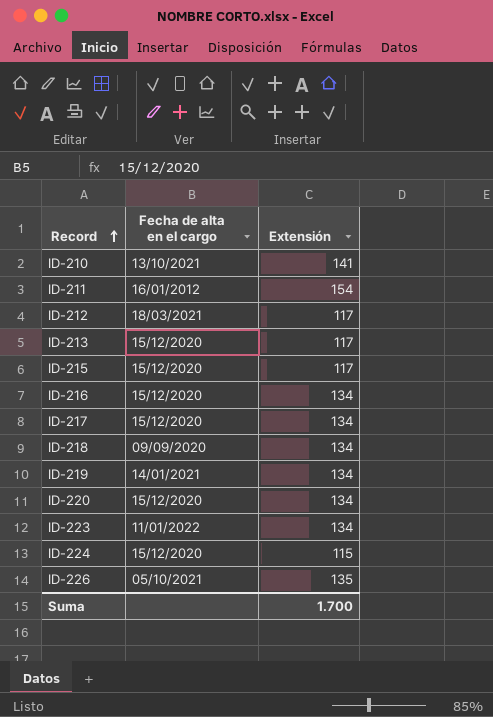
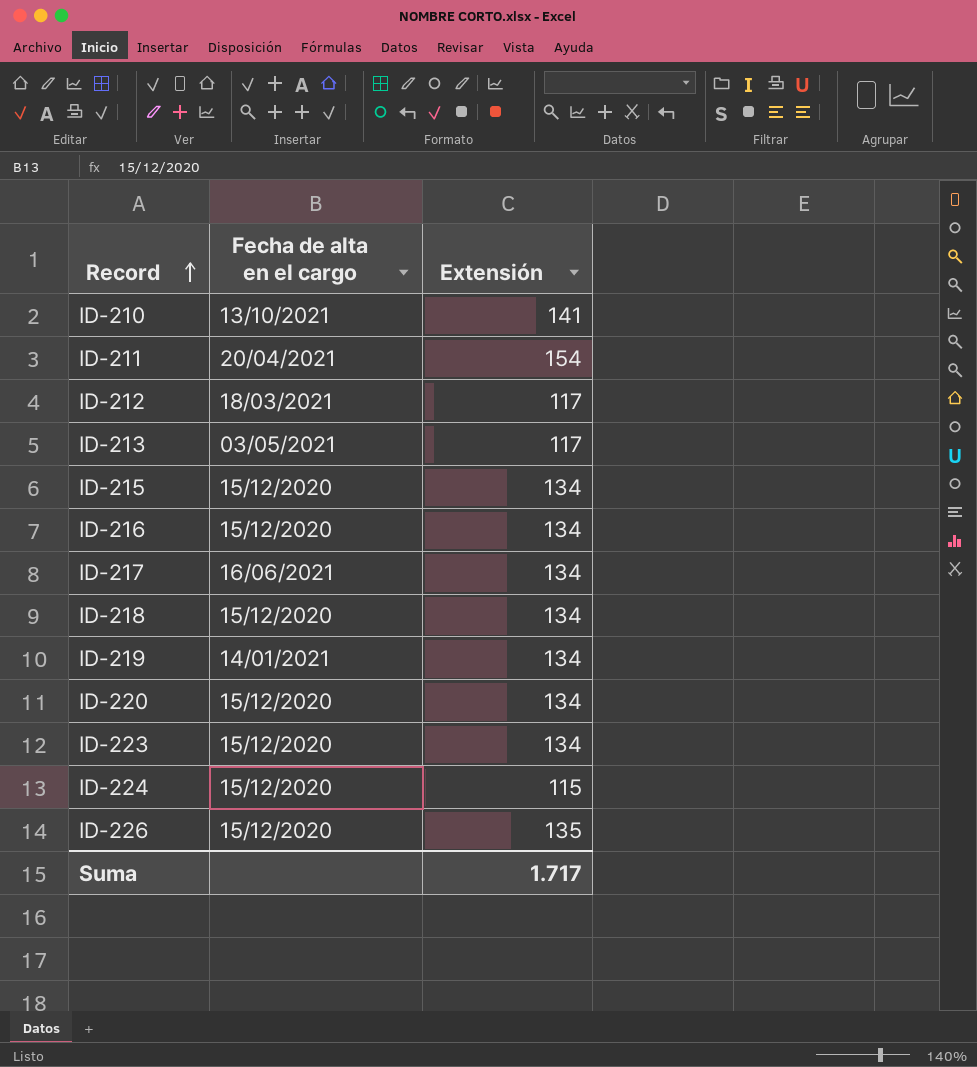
ID-211 | Fecha de alta en el cargo: 16/01/2012 -> 20/04/2021
ID-213 | Fecha de alta en el cargo: 15/12/2020 -> 03/05/2021
ID-215 | Extensión: 117 -> 134
ID-217 | Fecha de alta en el cargo: 15/12/2020 -> 16/06/2021
ID-218 | Fecha de alta en el cargo: 09/09/2020 -> 15/12/2020
ID-223 | Fecha de alta en el cargo: 11/01/2022 -> 15/12/2020
ID-226 | Fecha de alta en el cargo: 05/10/2021 -> 15/12/2020
Suma | Extensión: 1.700 -> 1.717

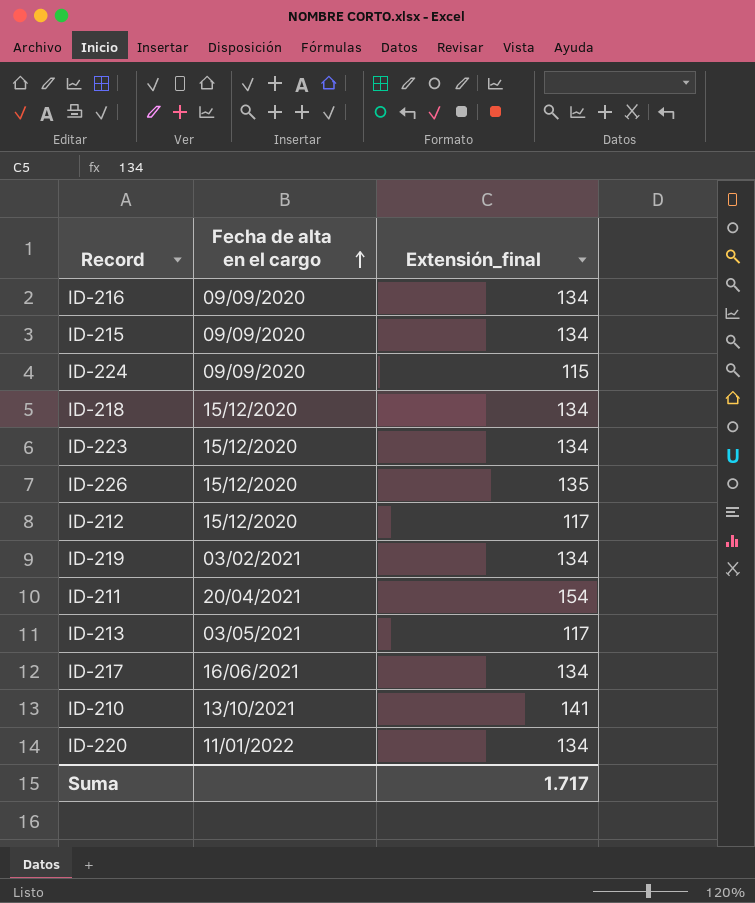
row order: Record ascending -> Fecha de alta en el cargo ascending
column name: Extensión -> Extensión_final
ID-216 | Fecha de alta en el cargo: 15/12/2020 -> 09/09/2020
ID-215 | Fecha de alta en el cargo: 15/12/2020 -> 09/09/2020
ID-224 | Fecha de alta en el cargo: 15/12/2020 -> 09/09/2020
ID-212 | Fecha de alta en el cargo: 18/03/2021 -> 15/12/2020
ID-219 | Fecha de alta en el cargo: 14/01/2021 -> 03/02/2021
ID-220 | Fecha de alta en el cargo: 15/12/2020 -> 11/01/2022

